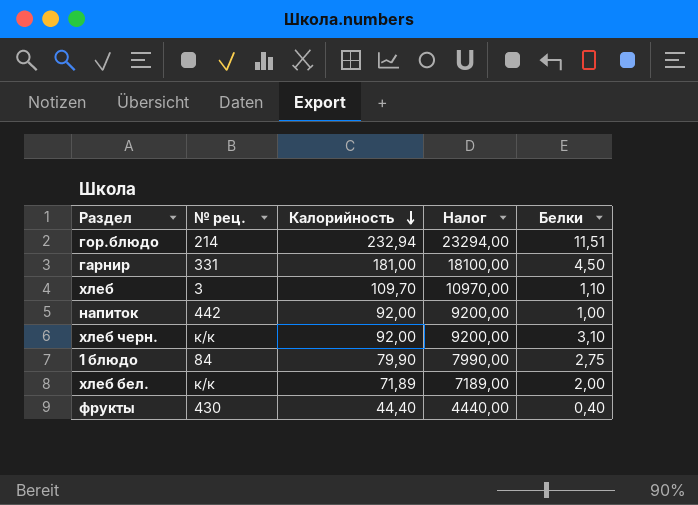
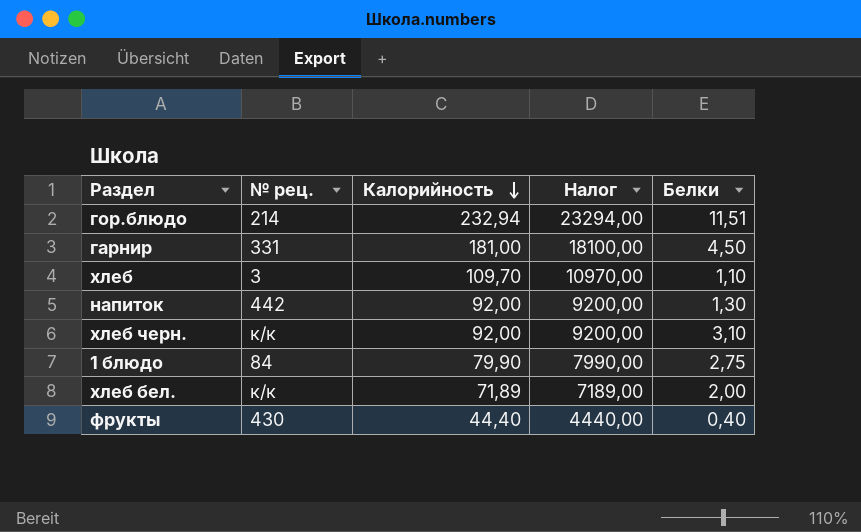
напиток | Белки: 1,00 -> 1,30

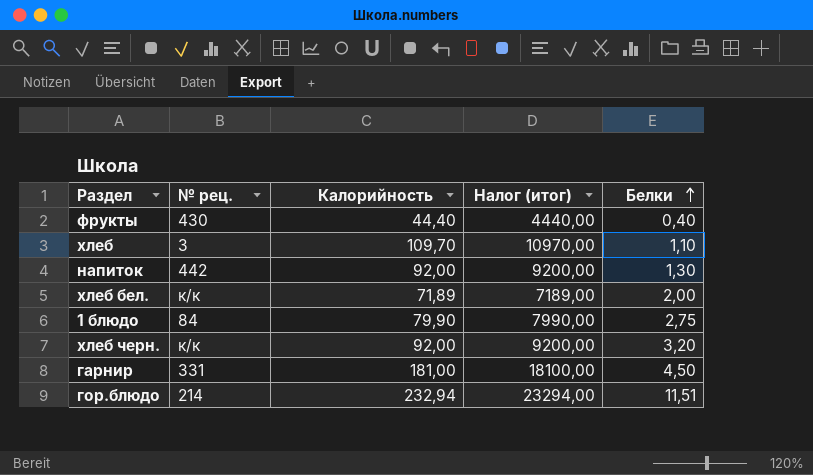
row order: Калорийность descending -> Белки ascending
column name: Налог -> Налог (итог)
хлеб черн. | Белки: 3,10 -> 3,20

